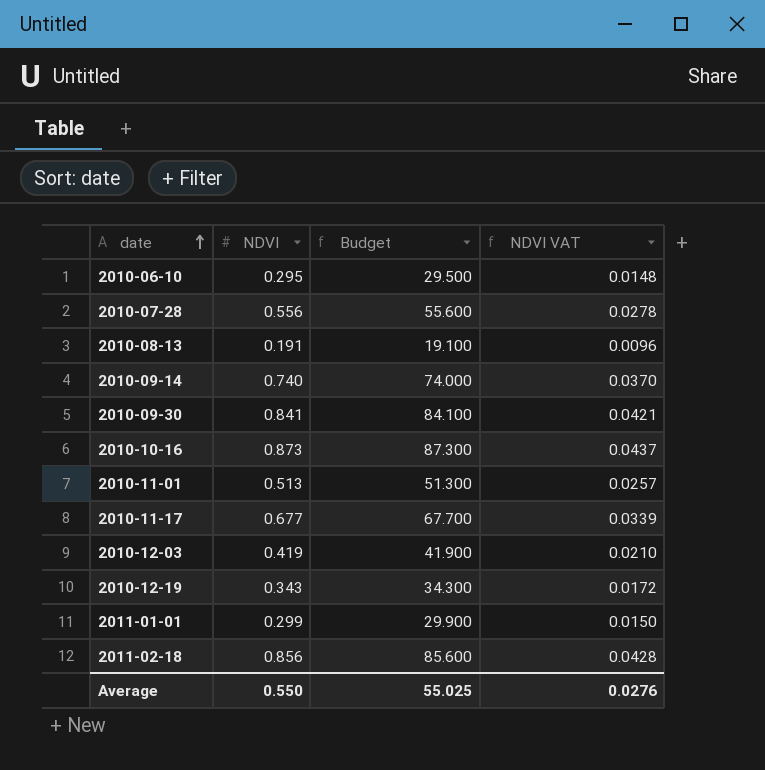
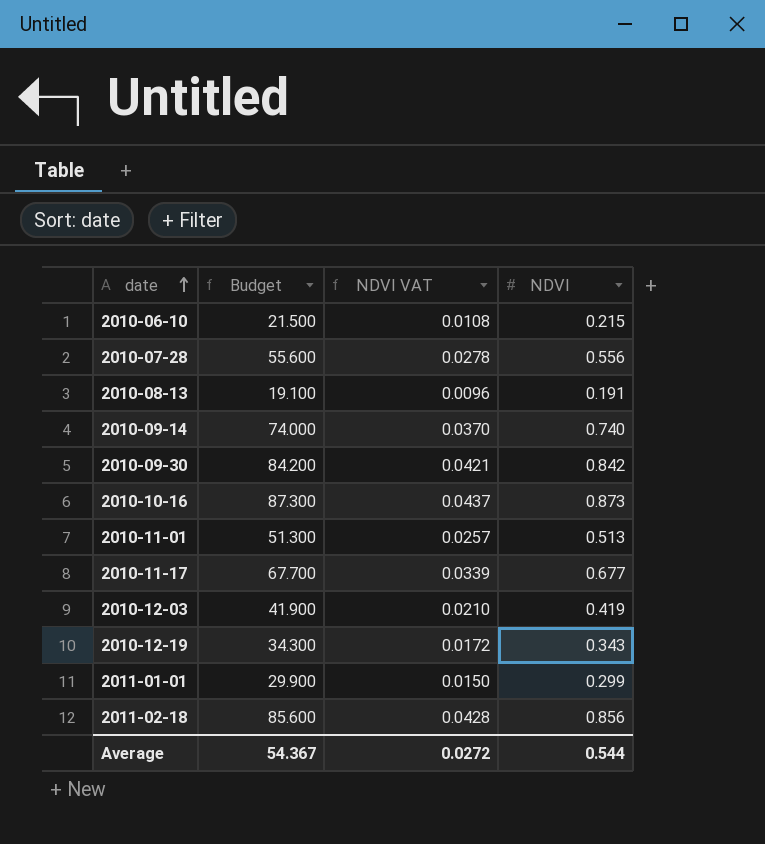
column NDVI | position: 2 -> 4
2010-06-10 | Budget: 29.500 -> 21.500
2010-06-10 | NDVI VAT: 0.0148 -> 0.0108
2010-06-10 | NDVI: 0.295 -> 0.215
2010-09-30 | Budget: 84.100 -> 84.200
2010-09-30 | NDVI: 0.841 -> 0.842
Average | Budget: 55.025 -> 54.367
Average | NDVI VAT: 0.0276 -> 0.0272
Average | NDVI: 0.550 -> 0.544

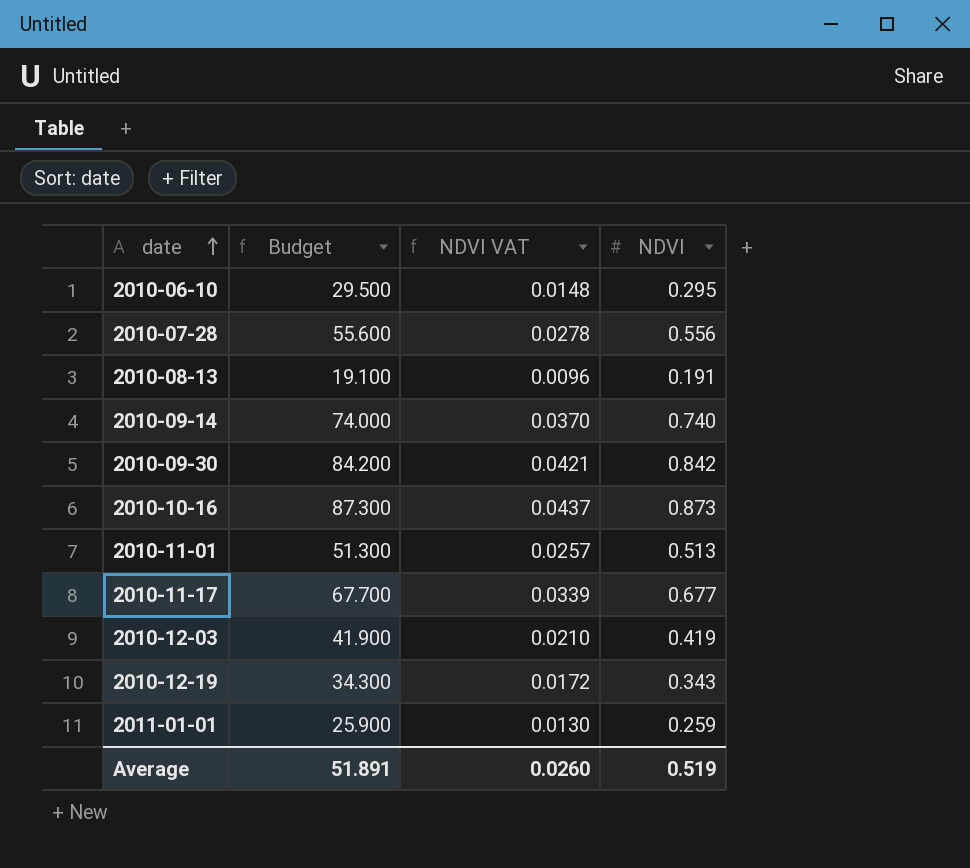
row 2011-02-18: 85.600 | 0.0428 | 0.856 -> none
2010-06-10 | Budget: 21.500 -> 29.500
2010-06-10 | NDVI VAT: 0.0108 -> 0.0148
2010-06-10 | NDVI: 0.215 -> 0.295
2011-01-01 | Budget: 29.900 -> 25.900
2011-01-01 | NDVI VAT: 0.0150 -> 0.0130
2011-01-01 | NDVI: 0.299 -> 0.259
Average | Budget: 54.367 -> 51.891
Average | NDVI VAT: 0.0272 -> 0.0260
Average | NDVI: 0.544 -> 0.519

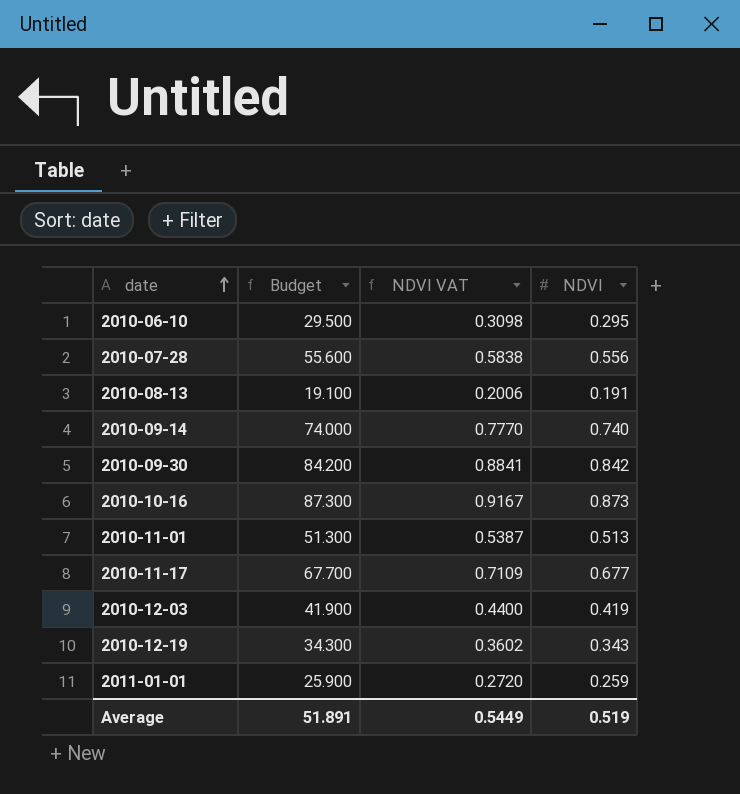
column NDVI VAT | formula: [NDVI] * 0.05 -> [NDVI] * 1.05
Average | NDVI VAT: 0.0260 -> 0.5449

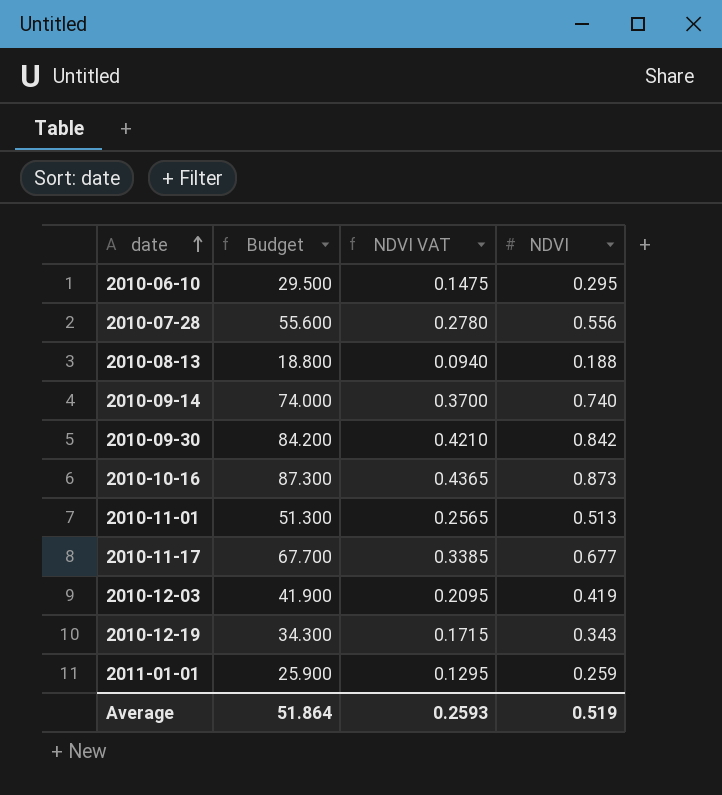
column NDVI VAT | formula: [NDVI] * 1.05 -> [NDVI] * 0.5
2010-08-13 | Budget: 19.100 -> 18.800
2010-08-13 | NDVI: 0.191 -> 0.188
Average | Budget: 51.891 -> 51.864
Average | NDVI VAT: 0.5449 -> 0.2593

